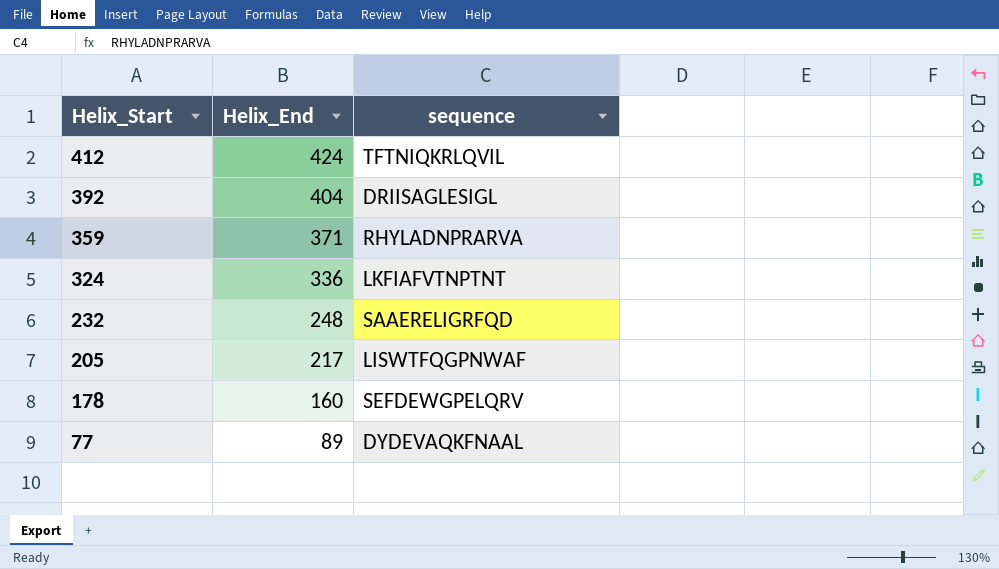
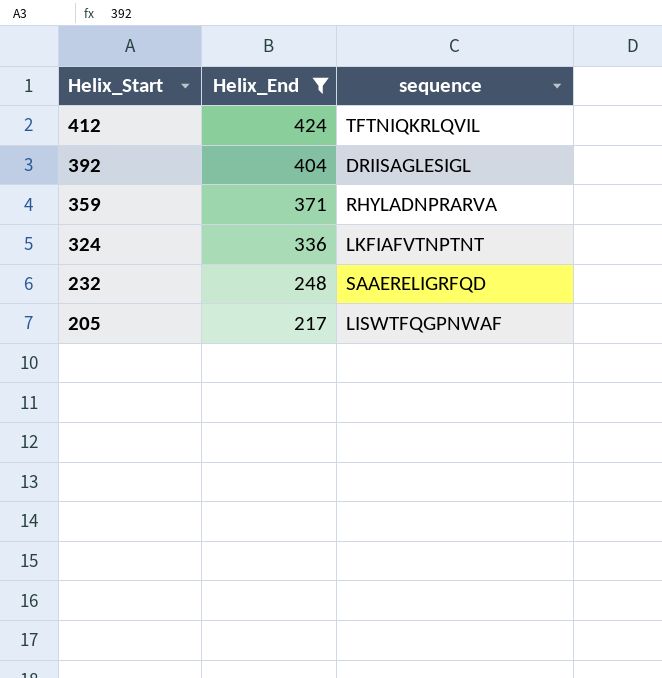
filter: none -> Helix_End >= 217

